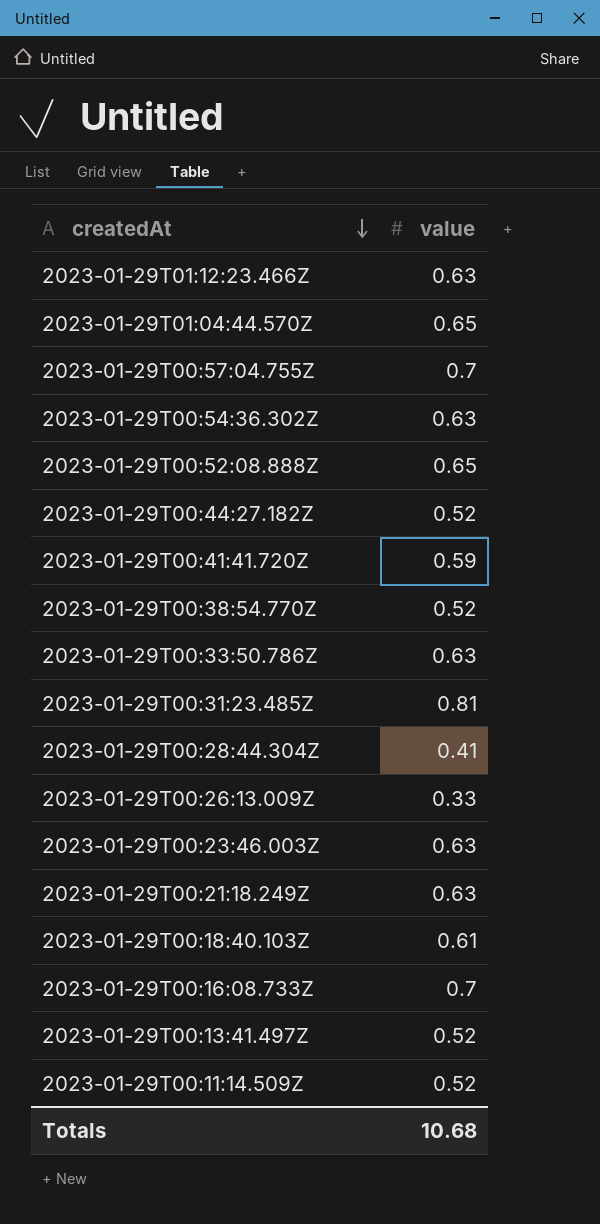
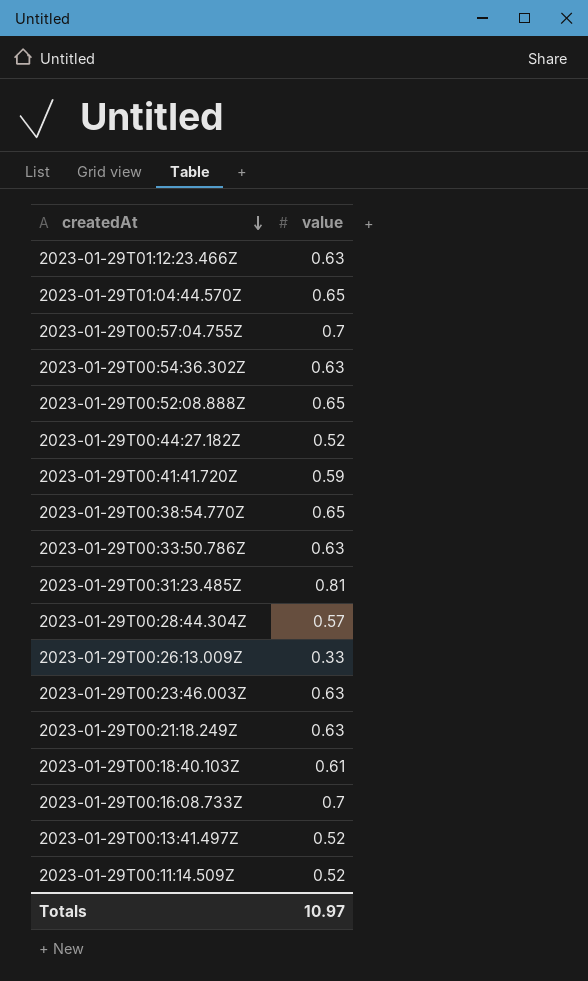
2023-01-29T00:38:54.770Z | value: 0.52 -> 0.65
2023-01-29T00:28:44.304Z | value: 0.41 -> 0.57
Totals | value: 10.68 -> 10.97

